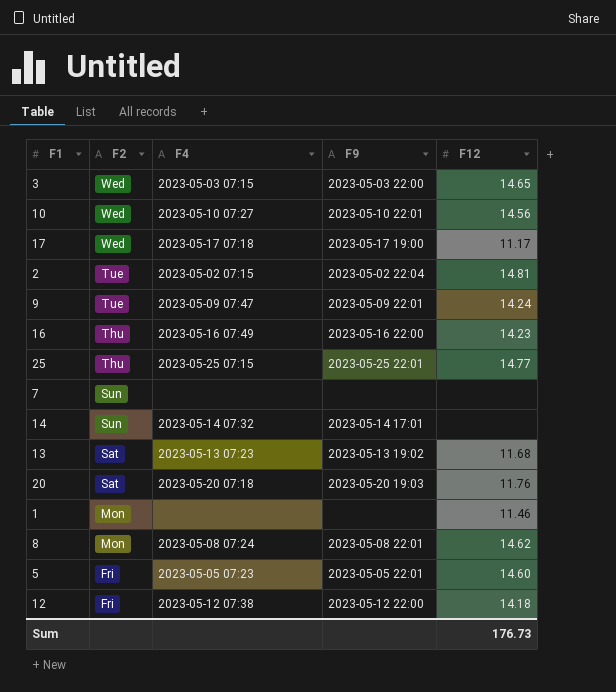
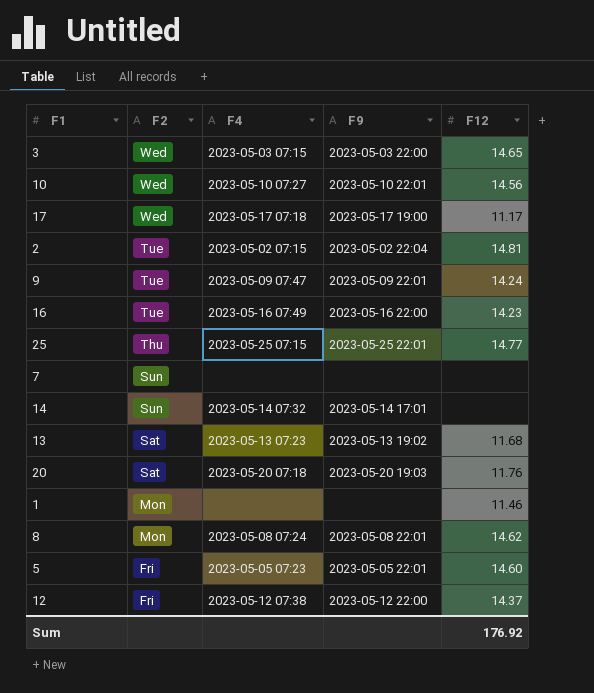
16 | F2: Thu -> Tue
12 | F12: 14.18 -> 14.37
Sum | F12: 176.73 -> 176.92

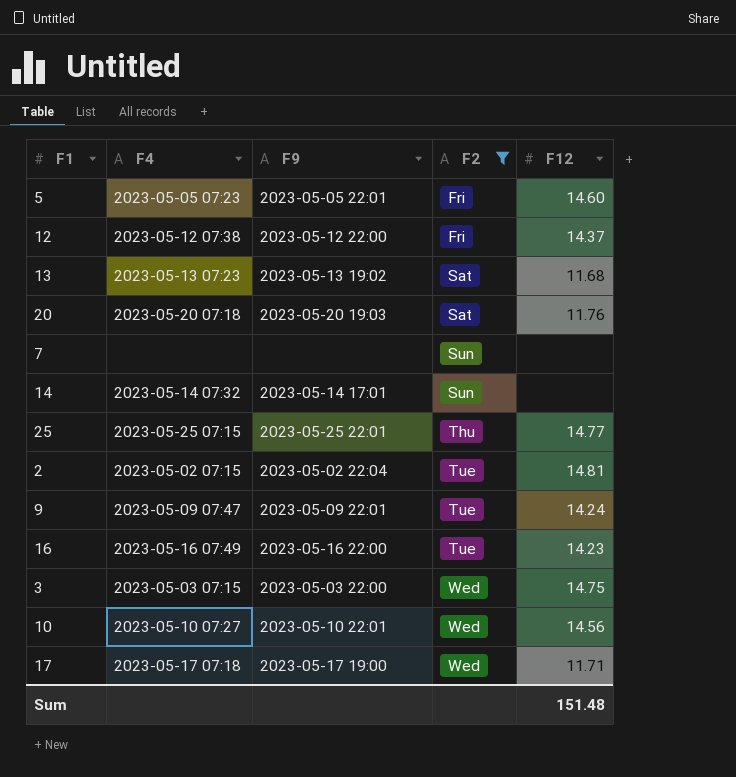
filter: none -> F2 != Mon
row order: F2 descending -> F2 ascending
column F2 | position: 2 -> 4
3 | F12: 14.65 -> 14.75
17 | F12: 11.17 -> 11.71
Sum | F12: 176.92 -> 151.48

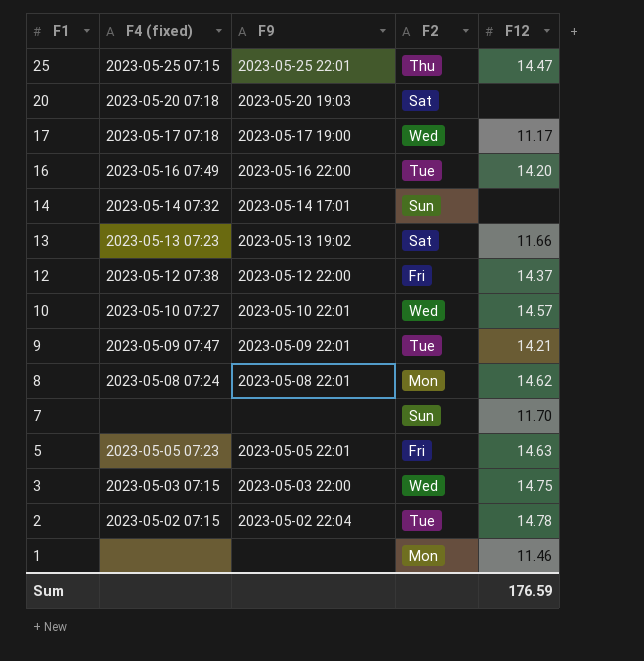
filter: F2 != Mon -> none
row order: F2 ascending -> F1 descending
column name: F4 -> F4 (fixed)
25 | F12: 14.77 -> 14.47
20 | F12: 11.76 -> none
17 | F12: 11.71 -> 11.17
16 | F12: 14.23 -> 14.20
13 | F12: 11.68 -> 11.66
10 | F12: 14.56 -> 14.57
9 | F12: 14.24 -> 14.21
7 | F12: none -> 11.70
5 | F12: 14.60 -> 14.63
2 | F12: 14.81 -> 14.78
Sum | F12: 151.48 -> 176.59

